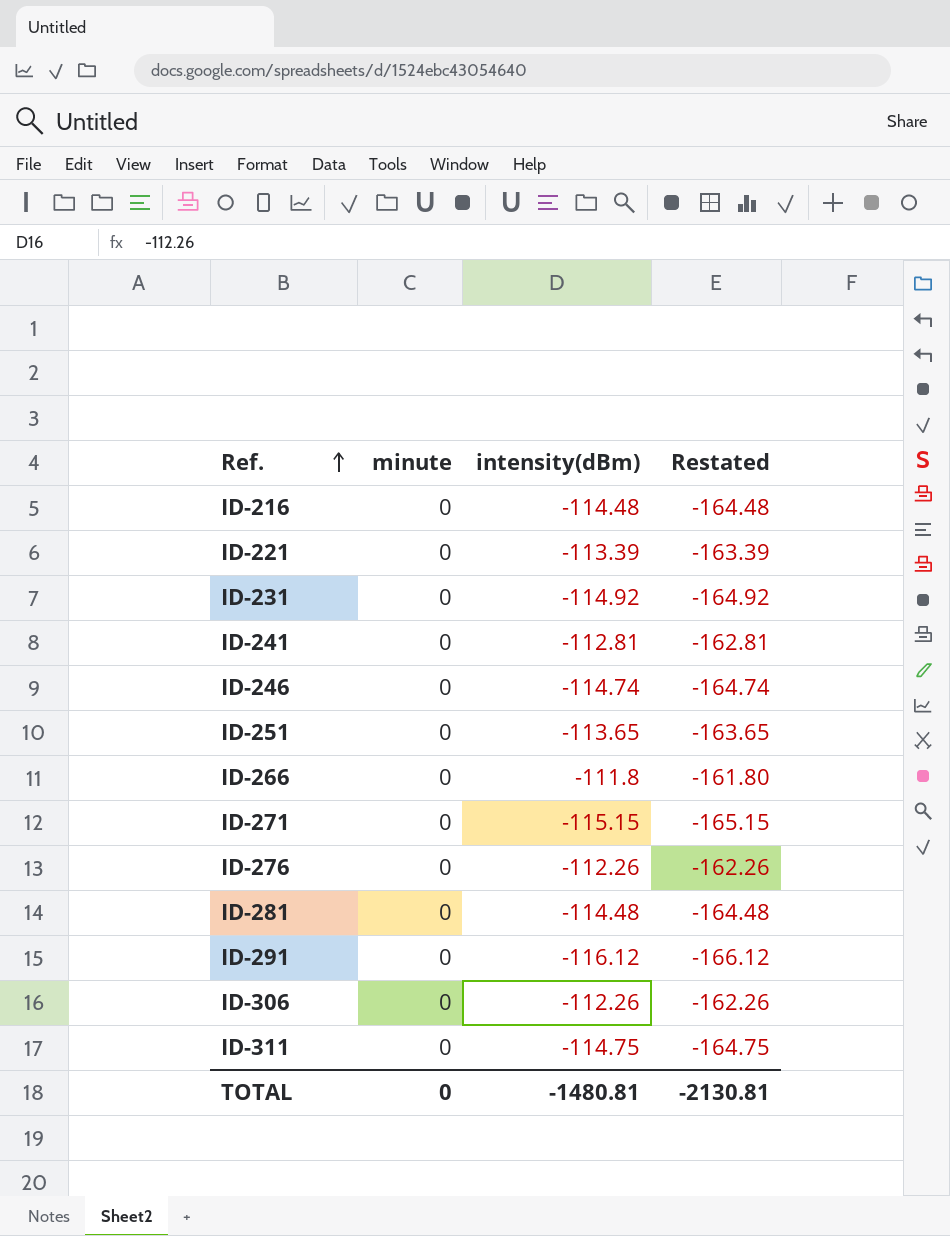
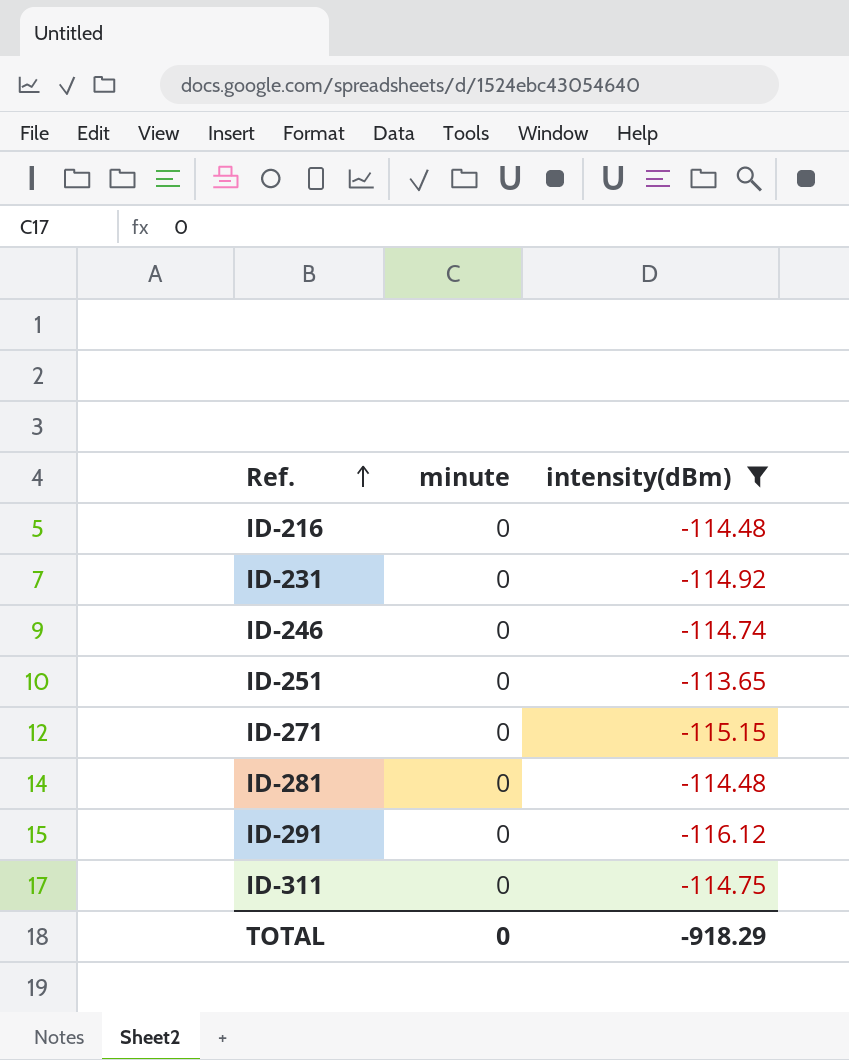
filter: none -> intensity(dBm) <= -113.65
column Restated | formula: [intensity(dBm)] - 50 -> none
TOTAL | intensity(dBm): -1480.81 -> -918.29

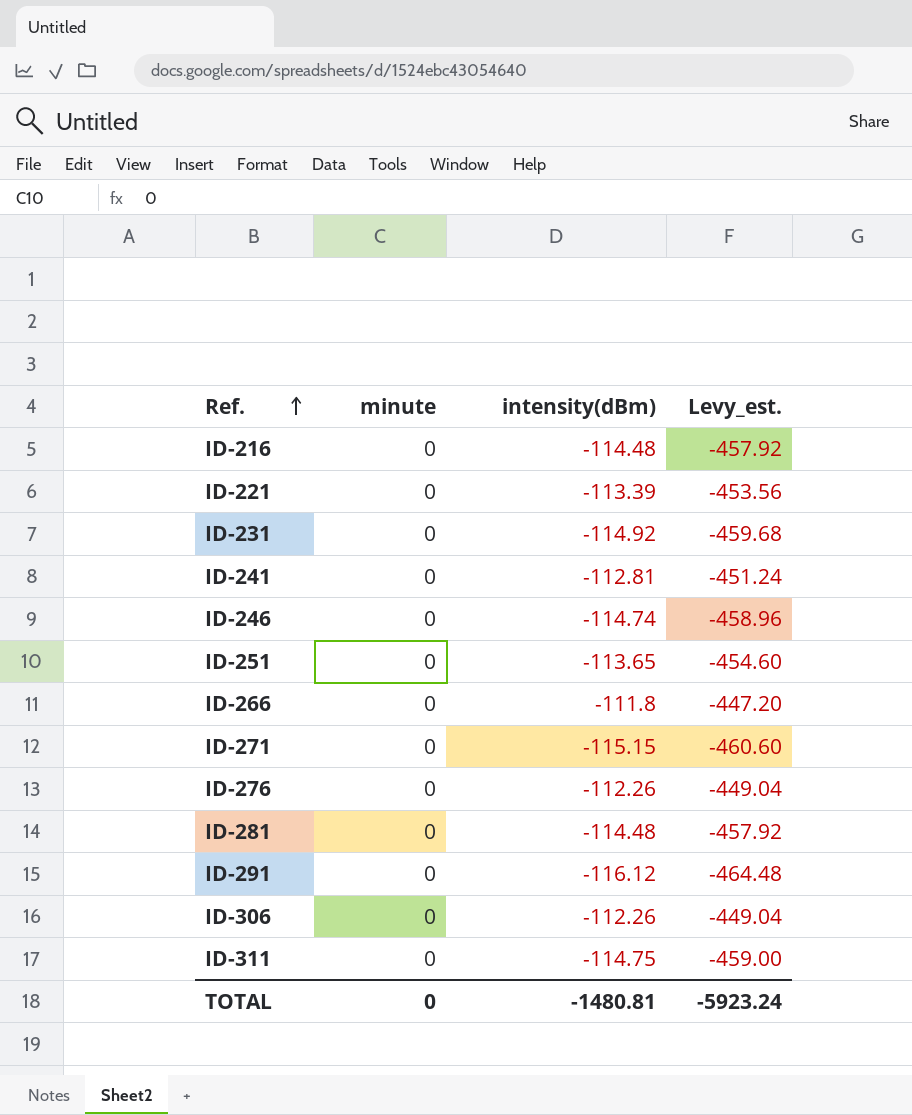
filter: intensity(dBm) <= -113.65 -> none
column Levy_est. | formula: none -> [intensity(dBm)] * 4
TOTAL | intensity(dBm): -918.29 -> -1480.81

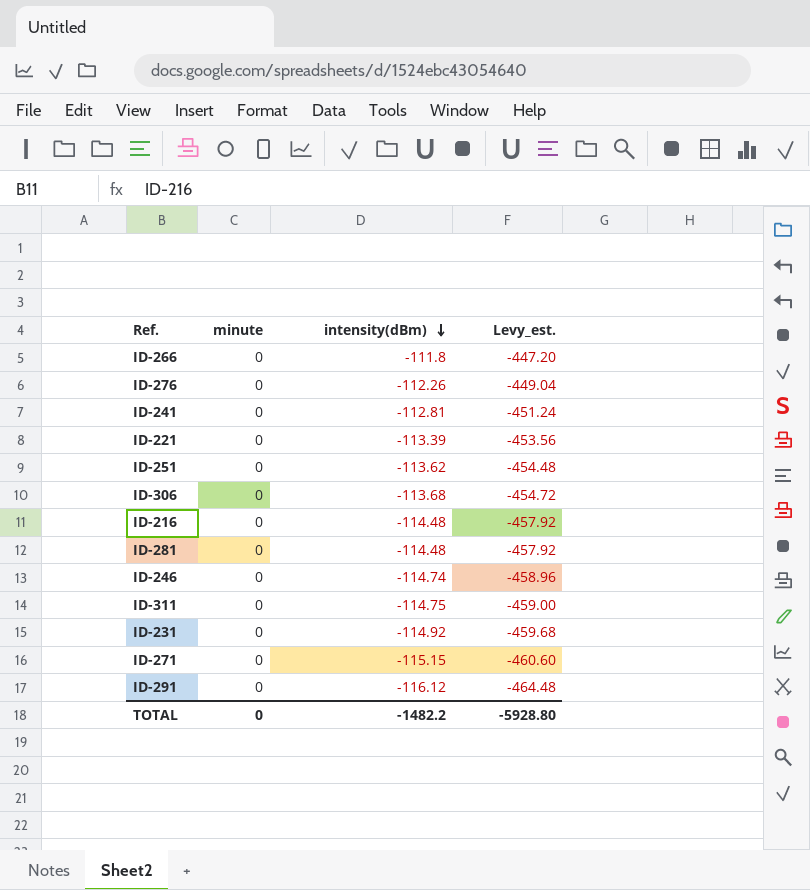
row order: Ref. ascending -> intensity(dBm) descending
ID-251 | intensity(dBm): -113.65 -> -113.62
ID-251 | Levy_est.: -454.60 -> -454.48
ID-306 | intensity(dBm): -112.26 -> -113.68
ID-306 | Levy_est.: -449.04 -> -454.72
TOTAL | intensity(dBm): -1480.81 -> -1482.2
TOTAL | Levy_est.: -5923.24 -> -5928.80

